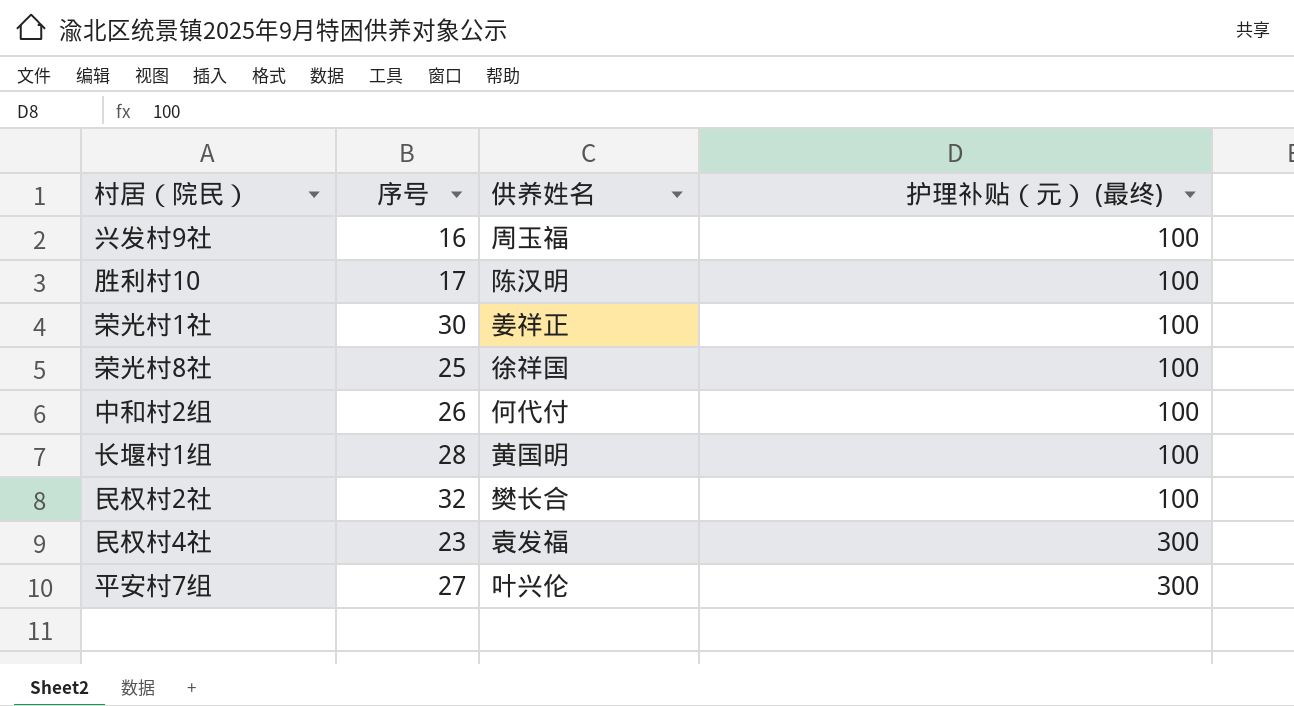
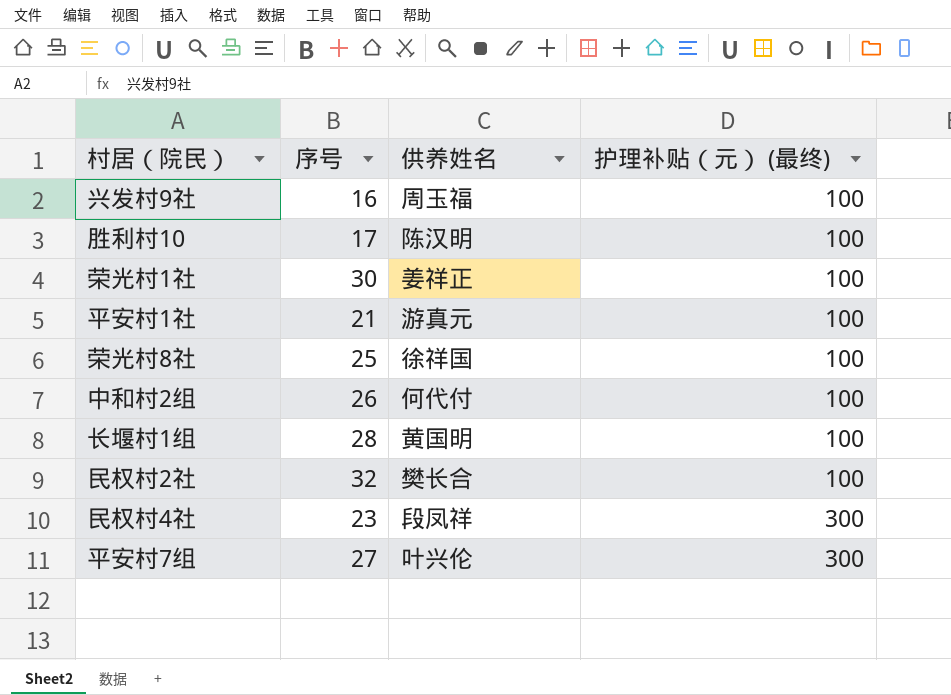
row 平安村1社: none -> 21 | 游真元 | 100
民权村4社 | 供养姓名: 袁发福 -> 段凤祥

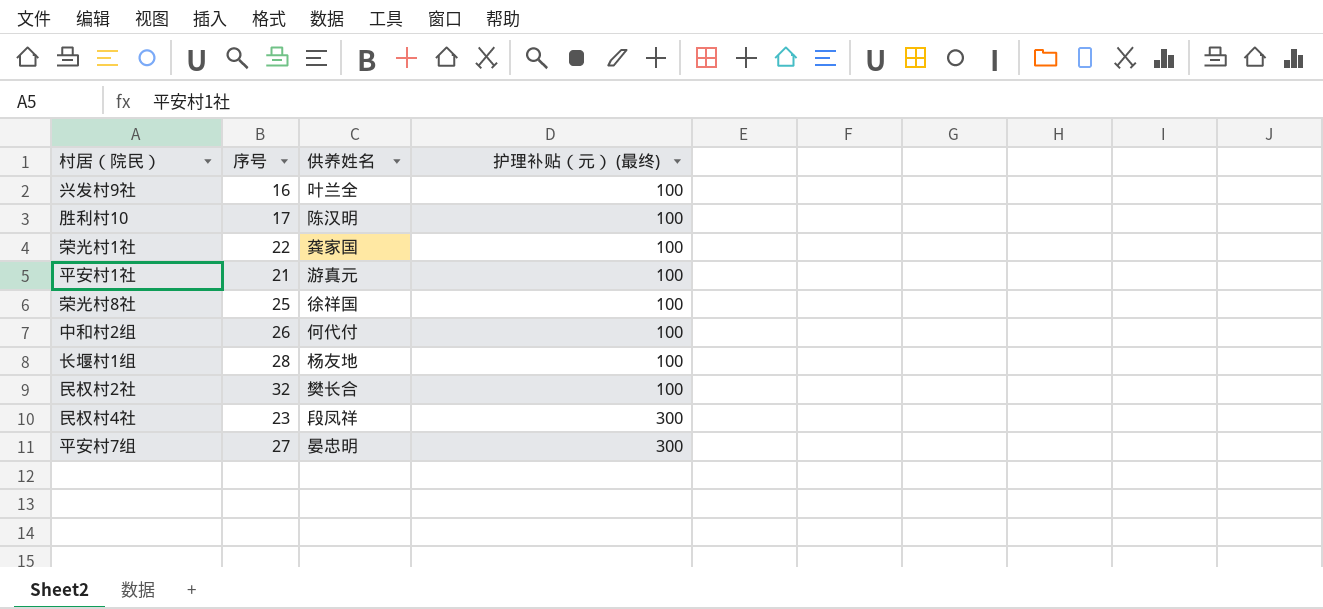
兴发村9社 | 供养姓名: 周玉福 -> 叶兰全
荣光村1社 | 序号: 30 -> 22
荣光村1社 | 供养姓名: 姜祥正 -> 龚家国
长堰村1组 | 供养姓名: 黄国明 -> 杨友地
平安村7组 | 供养姓名: 叶兴伦 -> 晏忠明

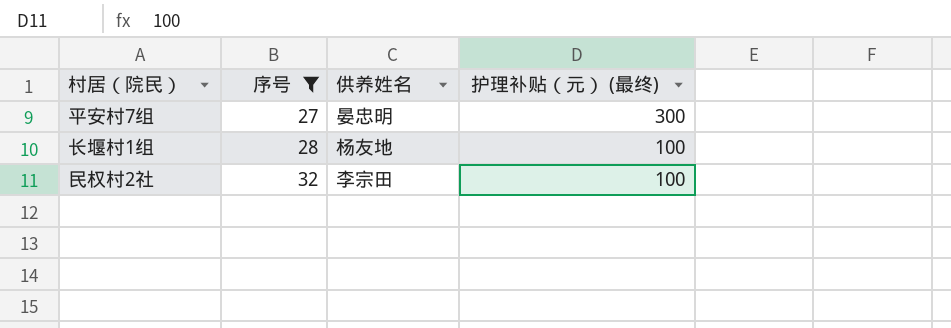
filter: none -> 序号 >= 27
row order: 护理补贴（元） (最终) ascending -> 序号 ascending
民权村2社 | 供养姓名: 樊长合 -> 李宗田

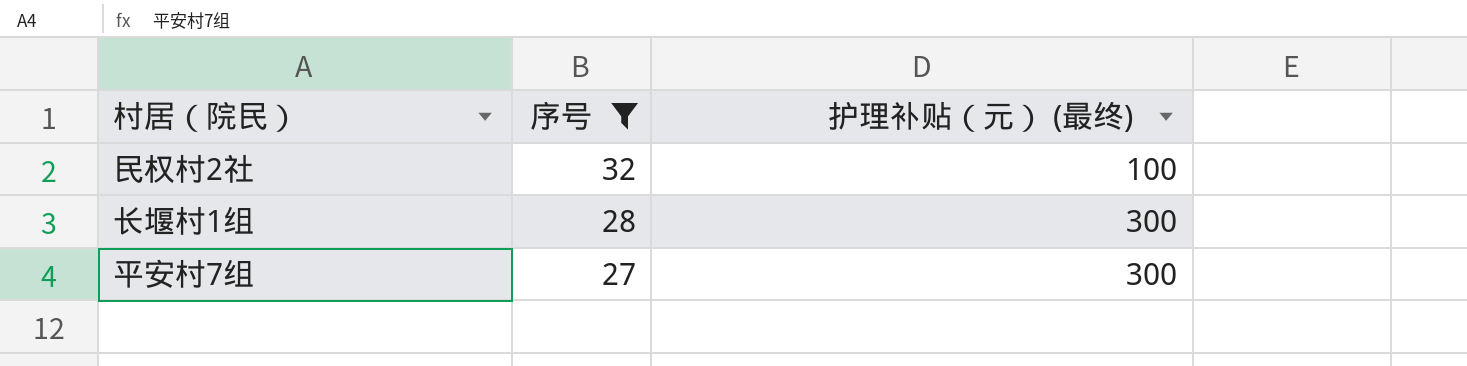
row order: 序号 ascending -> 序号 descending
column 供养姓名 | position: 3 -> none
长堰村1组 | 护理补贴（元） (最终): 100 -> 300

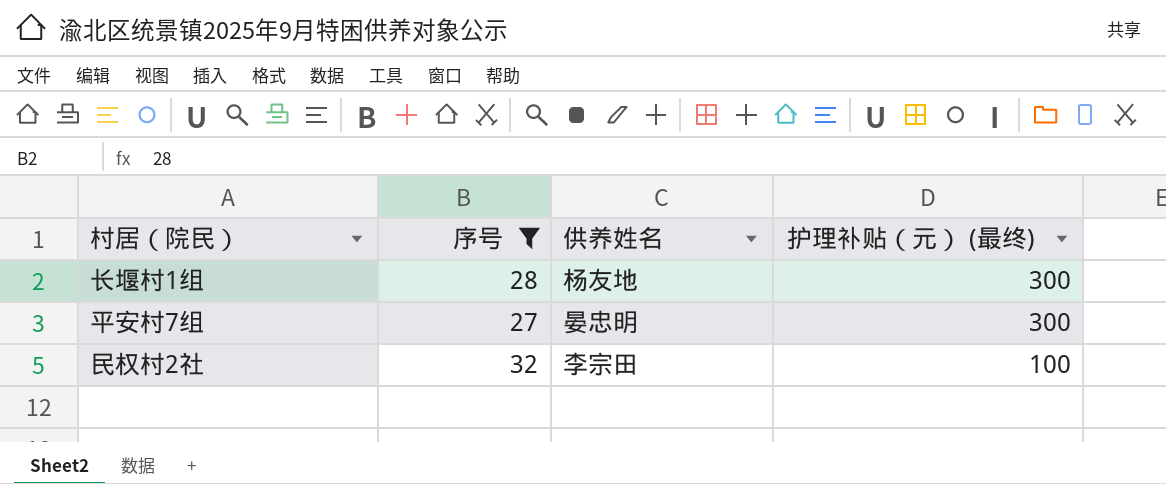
row order: 序号 descending -> 护理补贴（元） (最终) descending
column 供养姓名 | position: none -> 3

